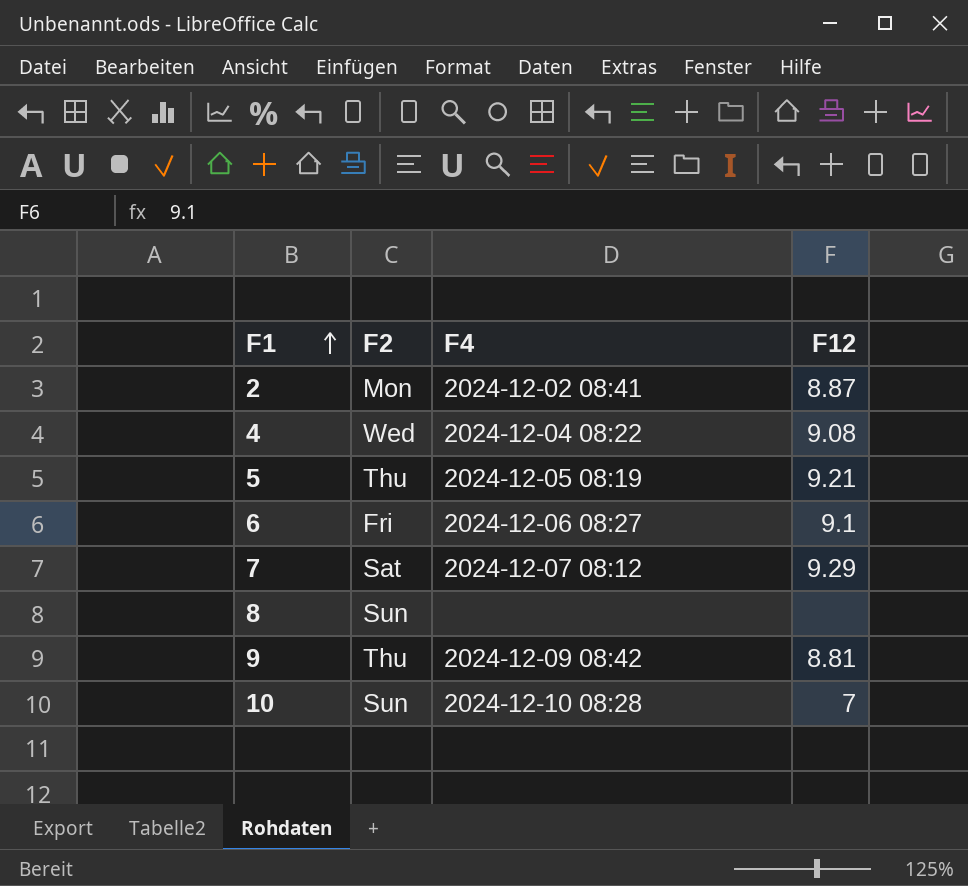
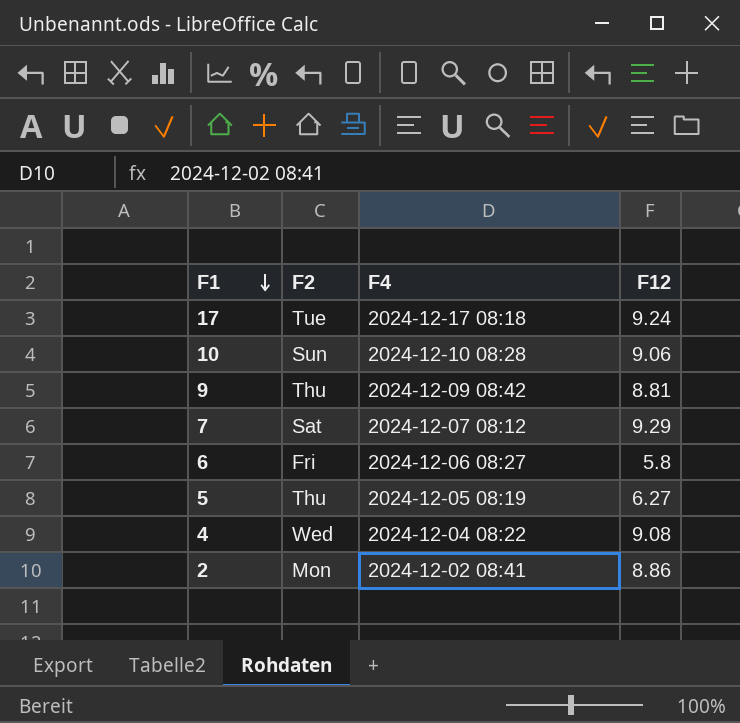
row order: F1 ascending -> F1 descending
row 8: Sun | none | none -> none
row 17: none -> Tue | 2024-12-17 08:18 | 9.24
10 | F12: 7 -> 9.06
6 | F12: 9.1 -> 5.8
5 | F12: 9.21 -> 6.27
2 | F12: 8.87 -> 8.86

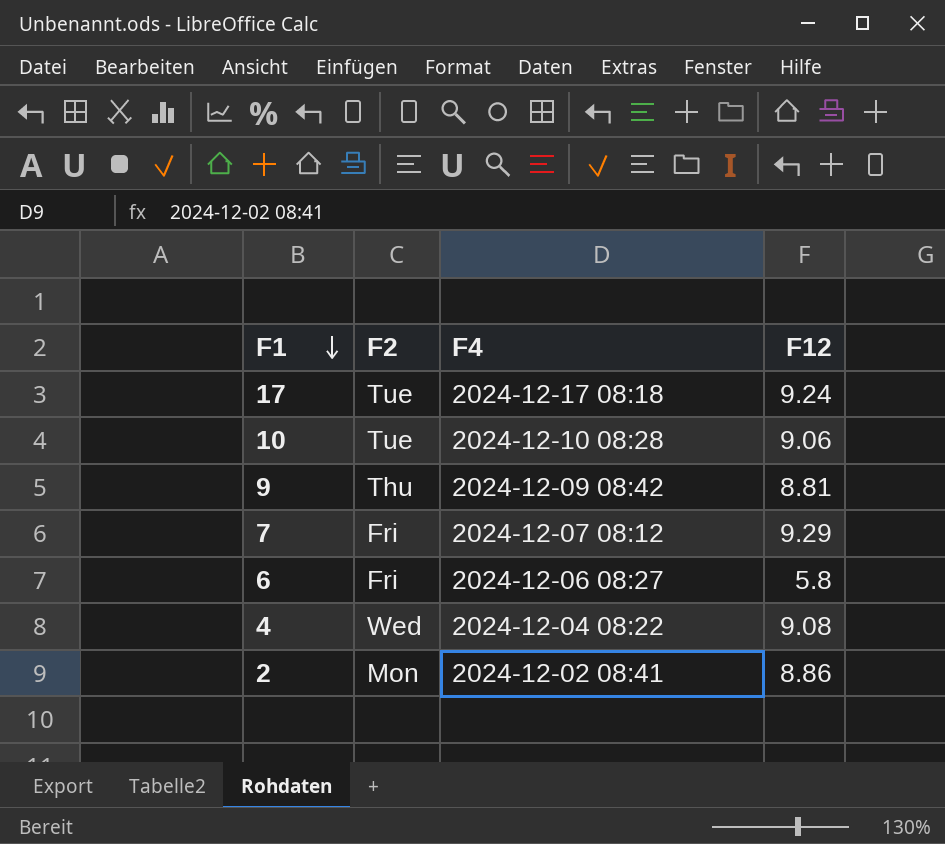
row 5: Thu | 2024-12-05 08:19 | 6.27 -> none
10 | F2: Sun -> Tue
7 | F2: Sat -> Fri

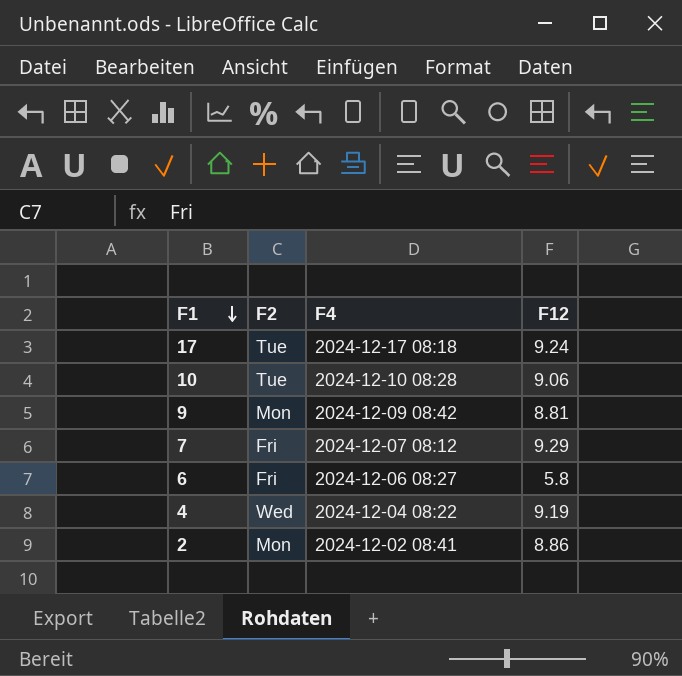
9 | F2: Thu -> Mon
4 | F12: 9.08 -> 9.19

